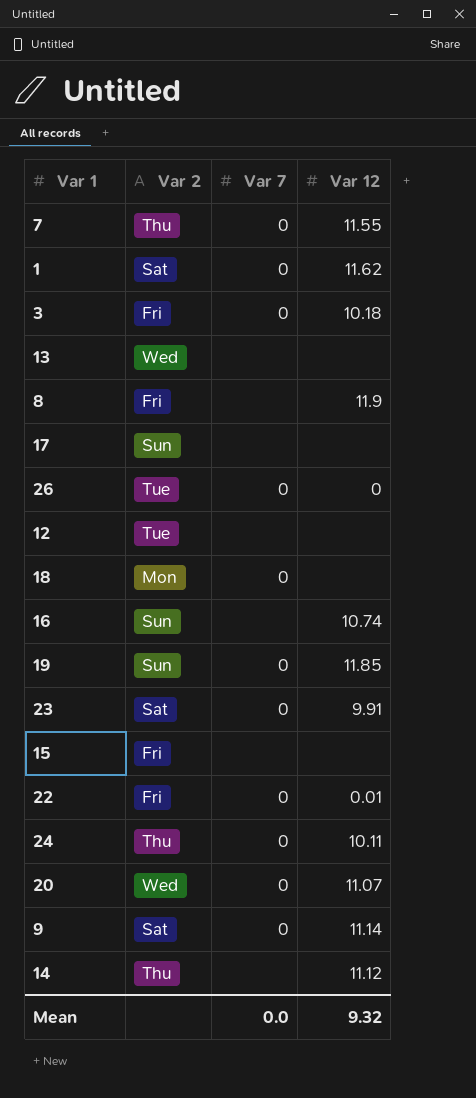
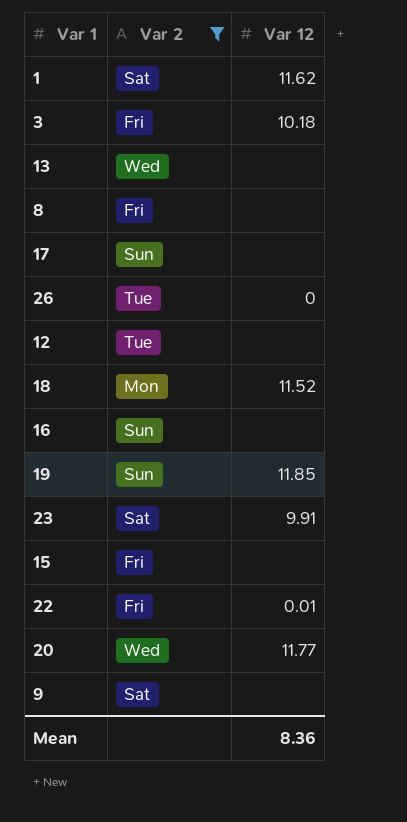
filter: none -> Var 2 != Thu
column Var 7 | position: 3 -> none
8 | Var 12: 11.9 -> none
18 | Var 12: none -> 11.52
16 | Var 12: 10.74 -> none
20 | Var 12: 11.07 -> 11.77
9 | Var 12: 11.14 -> none
Mean | Var 12: 9.32 -> 8.36

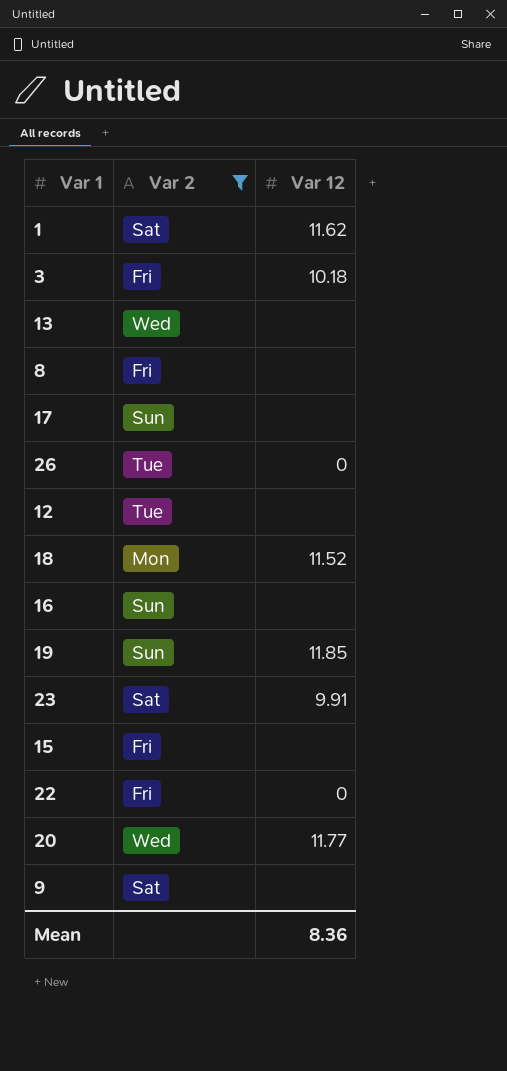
22 | Var 12: 0.01 -> 0

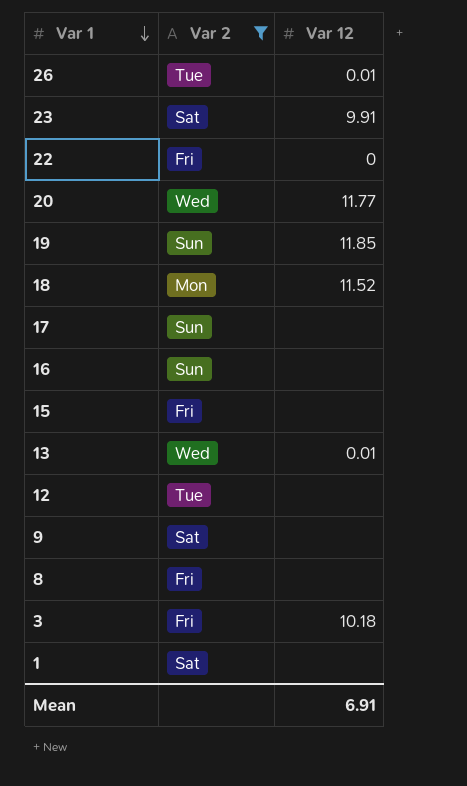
row order: none -> Var 1 descending
26 | Var 12: 0 -> 0.01
13 | Var 12: none -> 0.01
1 | Var 12: 11.62 -> none
Mean | Var 12: 8.36 -> 6.91

